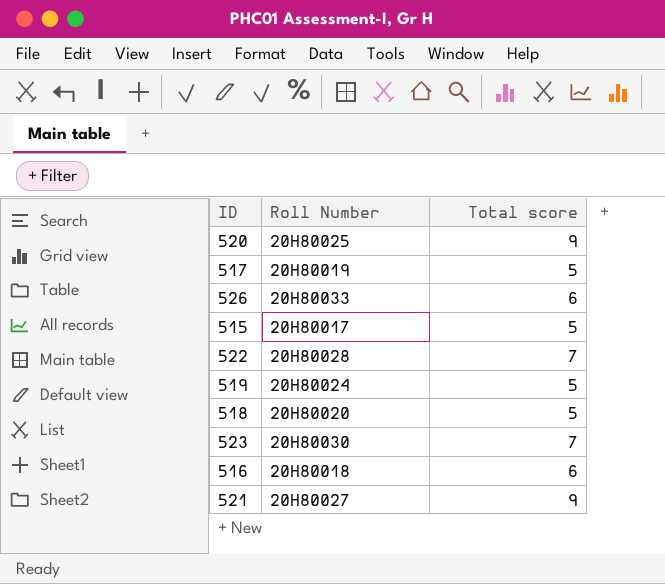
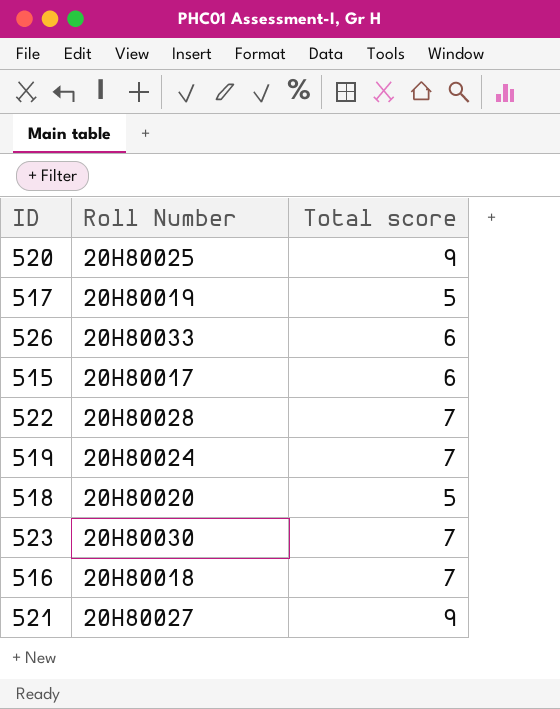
515 | Total score: 5 -> 6
519 | Total score: 5 -> 7
516 | Total score: 6 -> 7

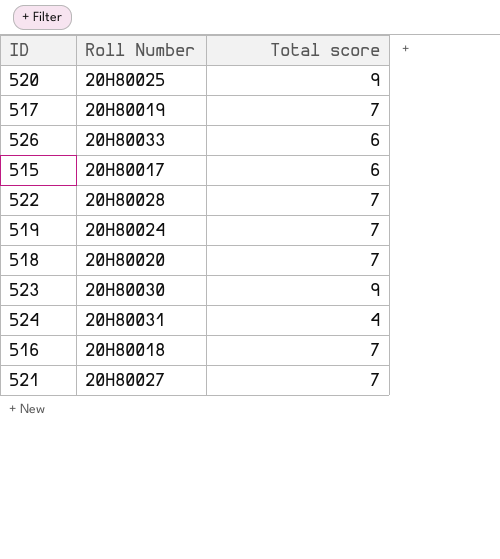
517 | Total score: 5 -> 7
518 | Total score: 5 -> 7
523 | Total score: 7 -> 9
row 524: none -> 20H80031 | 4
521 | Total score: 9 -> 7

